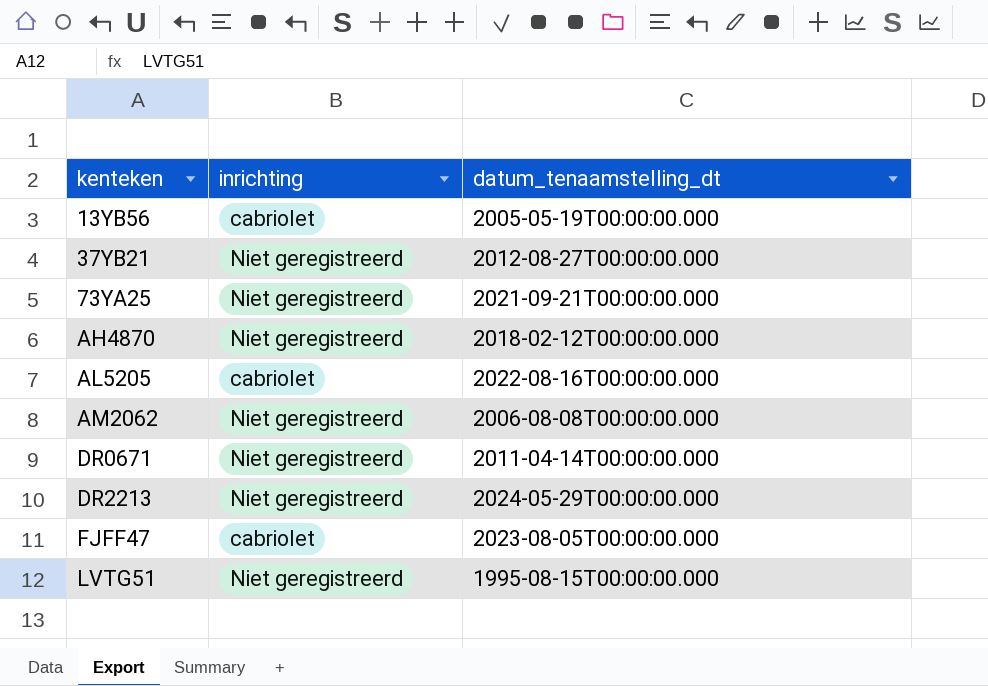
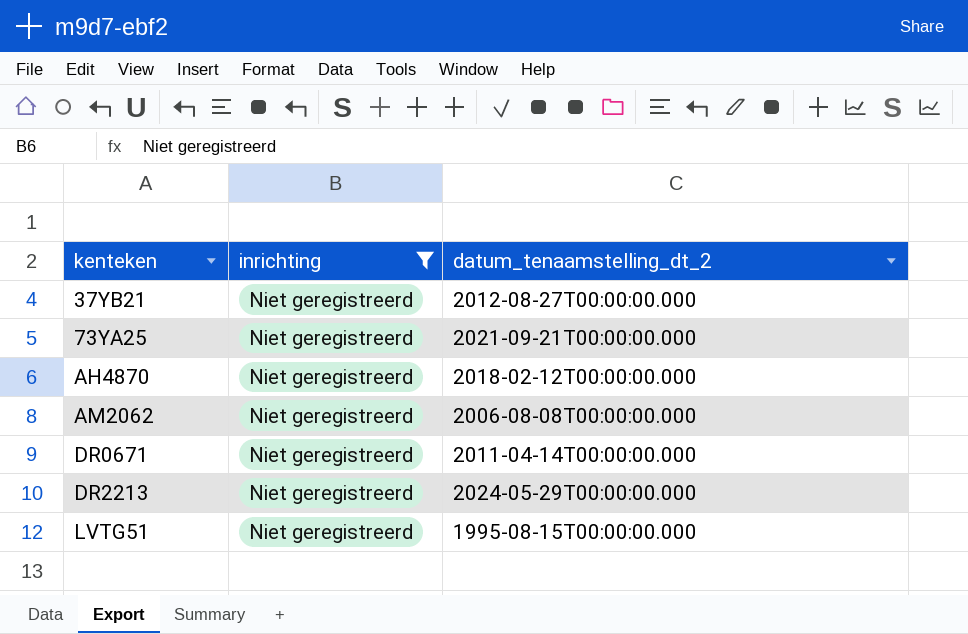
filter: none -> inrichting = Niet geregistreerd
column name: datum_tenaamstelling_dt -> datum_tenaamstelling_dt_2

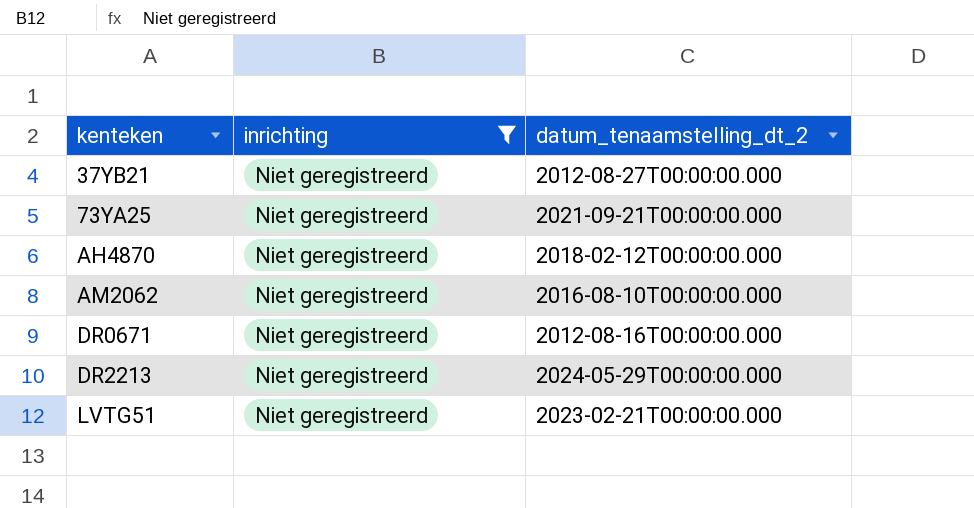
AM2062 | datum_tenaamstelling_dt_2: 2006-08-08T00:00:00.000 -> 2016-08-10T00:00:00.000
DR0671 | datum_tenaamstelling_dt_2: 2011-04-14T00:00:00.000 -> 2012-08-16T00:00:00.000
LVTG51 | datum_tenaamstelling_dt_2: 1995-08-15T00:00:00.000 -> 2023-02-21T00:00:00.000

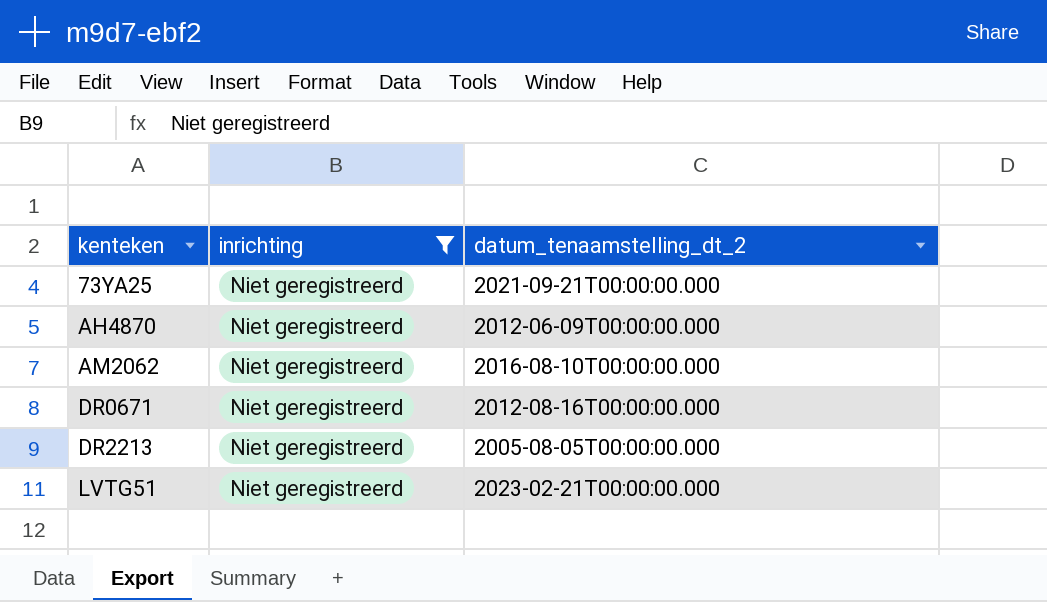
row 37YB21: Niet geregistreerd | 2012-08-27T00:00:00.000 -> none
AH4870 | datum_tenaamstelling_dt_2: 2018-02-12T00:00:00.000 -> 2012-06-09T00:00:00.000
DR2213 | datum_tenaamstelling_dt_2: 2024-05-29T00:00:00.000 -> 2005-08-05T00:00:00.000

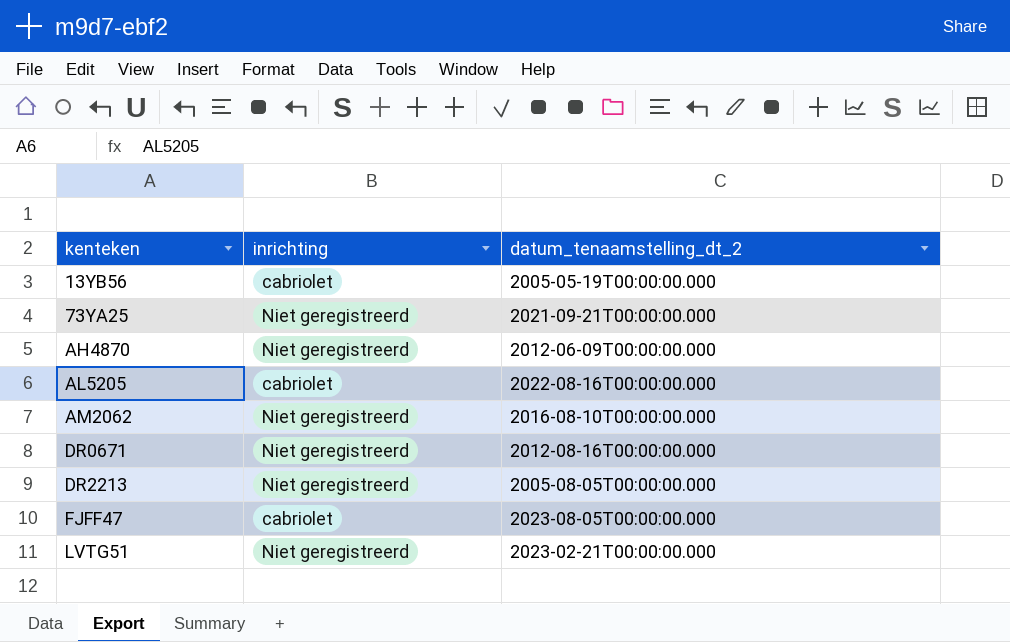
filter: inrichting = Niet geregistreerd -> none

